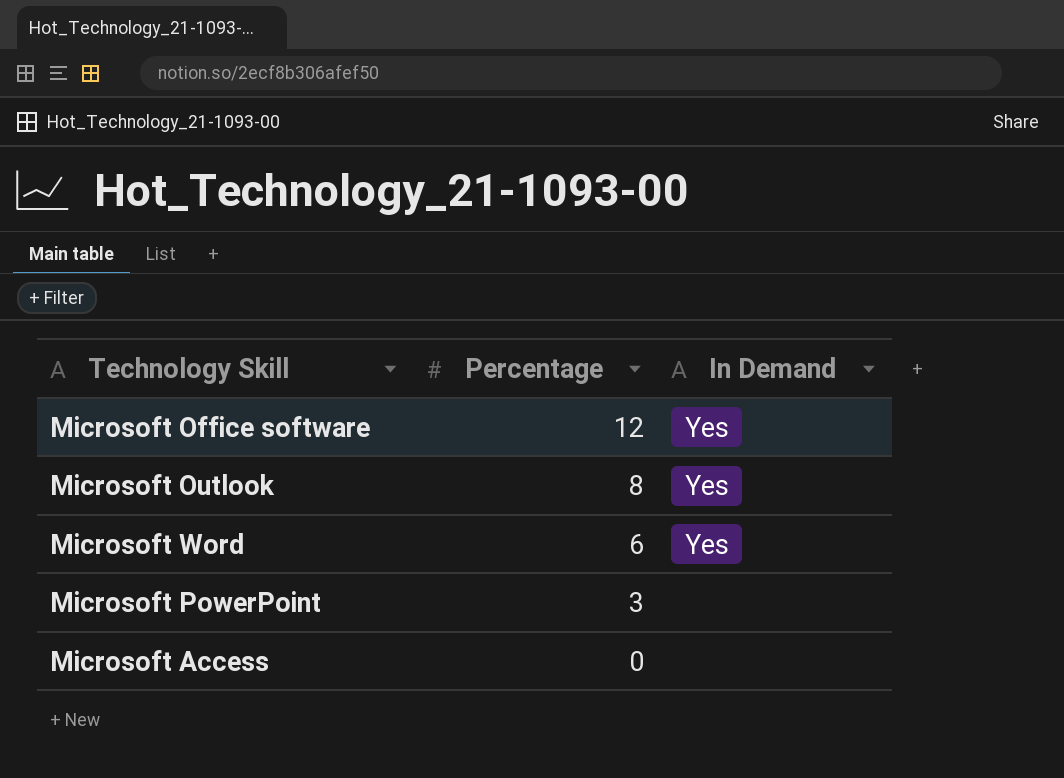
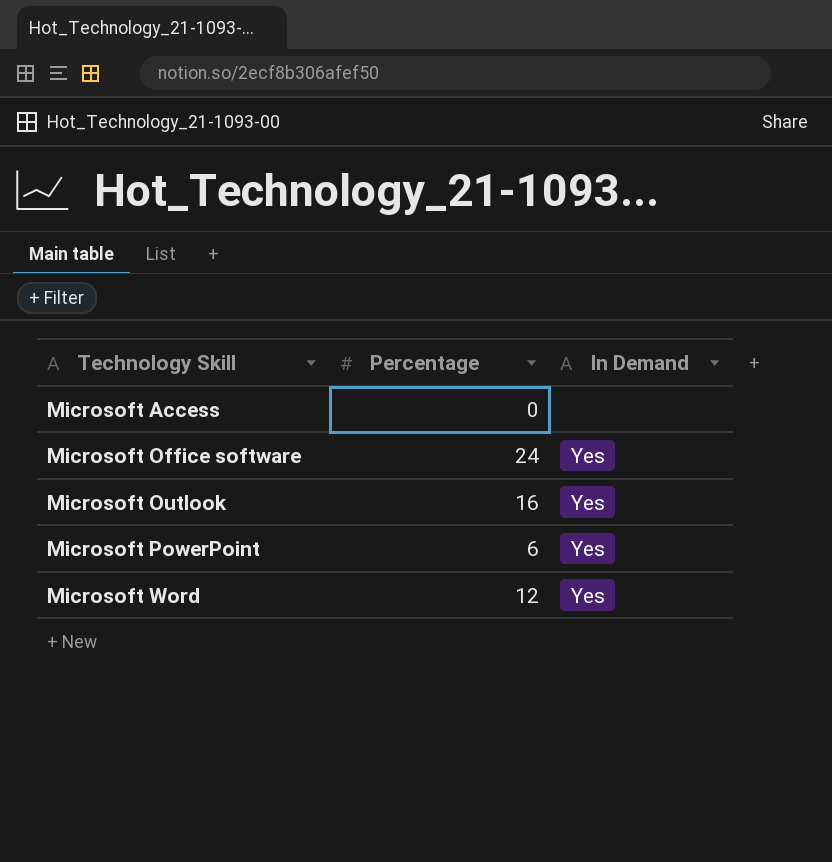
row order: Percentage descending -> Technology Skill ascending
Microsoft Office software | Percentage: 12 -> 24
Microsoft Outlook | Percentage: 8 -> 16
Microsoft PowerPoint | Percentage: 3 -> 6
Microsoft PowerPoint | In Demand: none -> Yes
Microsoft Word | Percentage: 6 -> 12

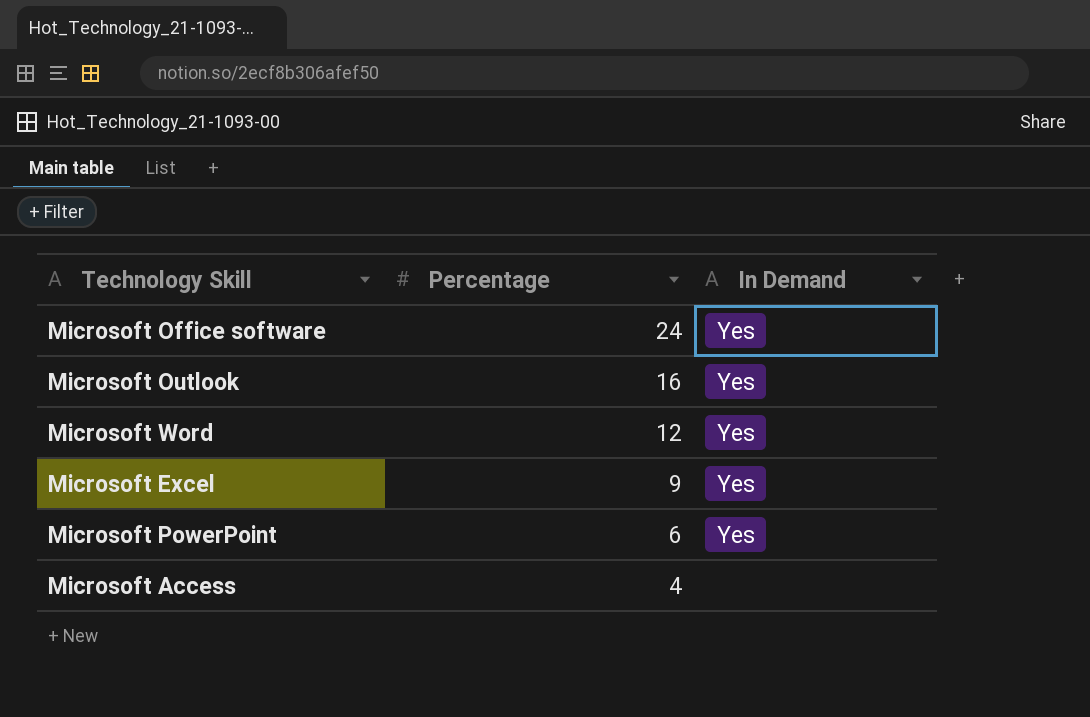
row order: Technology Skill ascending -> Percentage descending
row Microsoft Excel: none -> 9 | Yes
Microsoft Access | Percentage: 0 -> 4

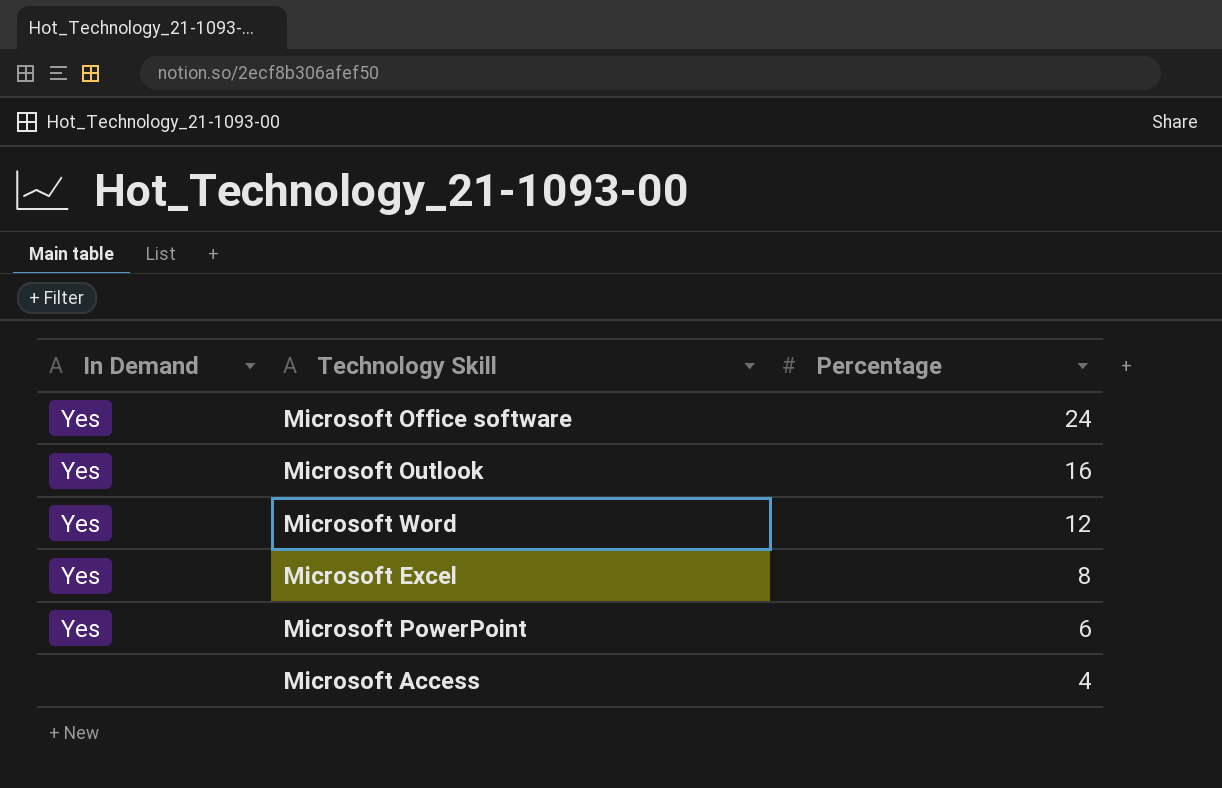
column In Demand | position: 3 -> 1
Microsoft Excel | Percentage: 9 -> 8

